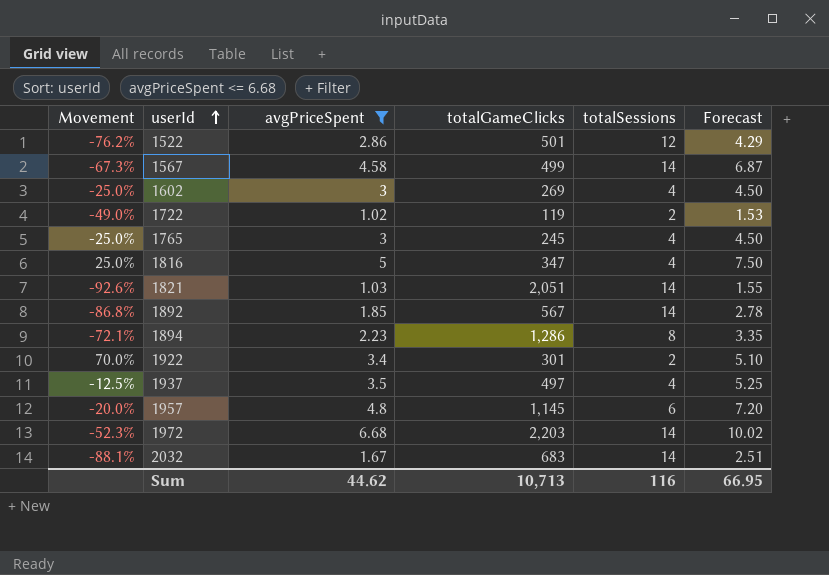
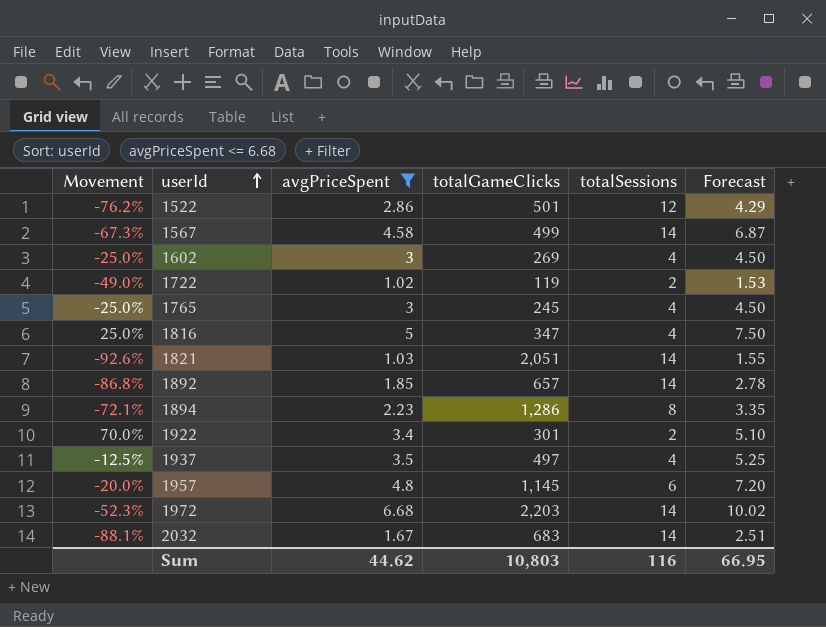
1892 | totalGameClicks: 567 -> 657
Sum | totalGameClicks: 10,713 -> 10,803

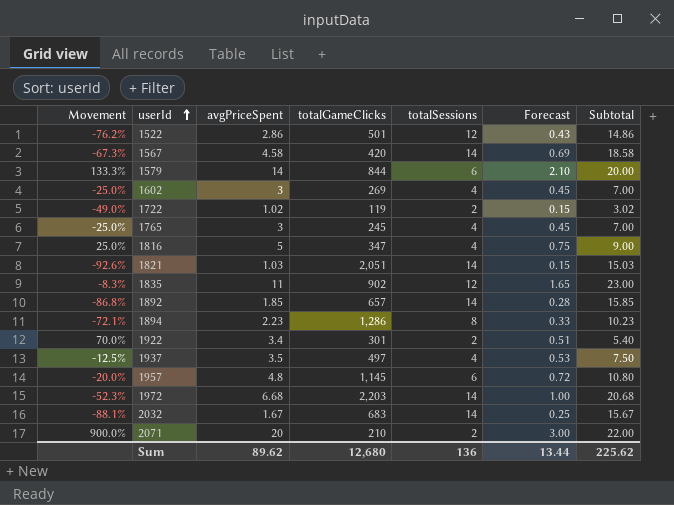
filter: avgPriceSpent <= 6.68 -> none
column Forecast | formula: [avgPriceSpent] * 1.5 -> [avgPriceSpent] * 0.15
column Subtotal | formula: none -> [avgPriceSpent] + [totalSessions]
1567 | totalGameClicks: 499 -> 420
Sum | avgPriceSpent: 44.62 -> 89.62
Sum | totalGameClicks: 10,803 -> 12,680
Sum | totalSessions: 116 -> 136
Sum | Forecast: 66.95 -> 13.44

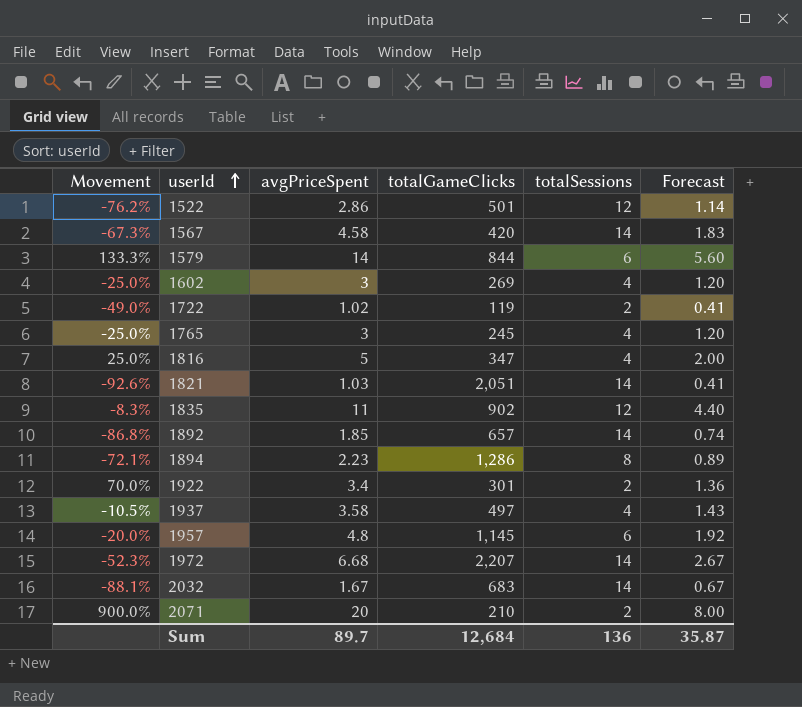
column Subtotal | formula: [avgPriceSpent] + [totalSessions] -> none
column Forecast | formula: [avgPriceSpent] * 0.15 -> [avgPriceSpent] * 0.4
1937 | Movement: -12.5% -> -10.5%
1937 | avgPriceSpent: 3.5 -> 3.58
1972 | totalGameClicks: 2,203 -> 2,207
Sum | avgPriceSpent: 89.62 -> 89.7
Sum | totalGameClicks: 12,680 -> 12,684
Sum | Forecast: 13.44 -> 35.87

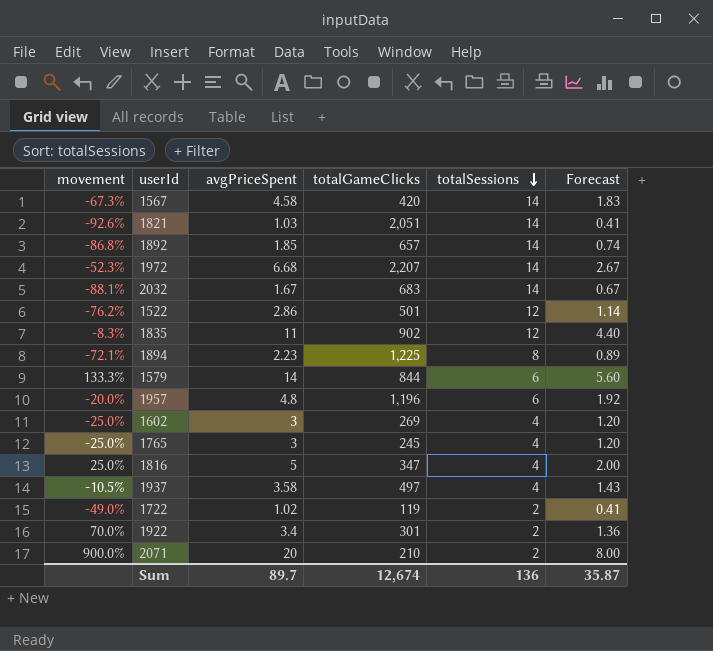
row order: userId ascending -> totalSessions descending
column name: Movement -> movement
1894 | totalGameClicks: 1,286 -> 1,225
1957 | totalGameClicks: 1,145 -> 1,196
Sum | totalGameClicks: 12,684 -> 12,674

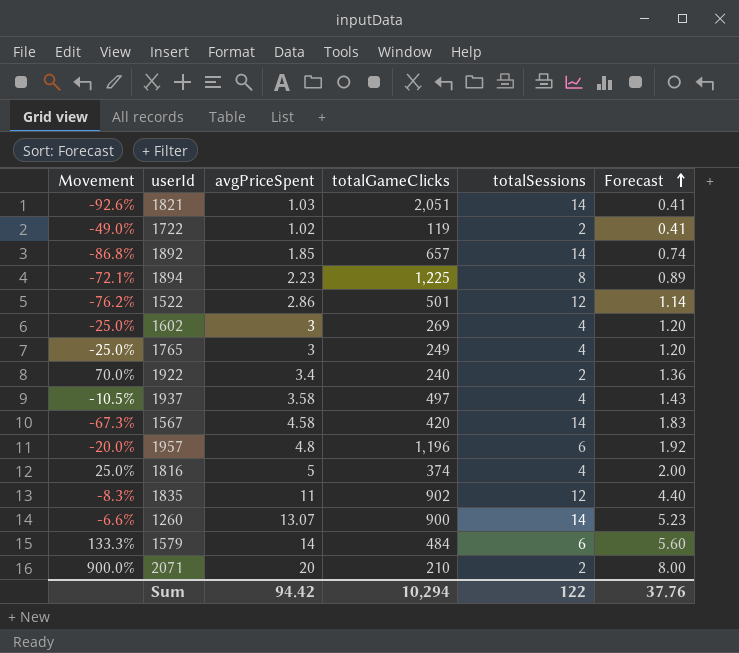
row order: totalSessions descending -> Forecast ascending
column name: movement -> Movement
row 1972: -52.3% | 6.68 | 2,207 | 14 | 2.67 -> none
row 2032: -88.1% | 1.67 | 683 | 14 | 0.67 -> none
1765 | totalGameClicks: 245 -> 249
1922 | totalGameClicks: 301 -> 240
1816 | totalGameClicks: 347 -> 374
row 1260: none -> -6.6% | 13.07 | 900 | 14 | 5.23
1579 | totalGameClicks: 844 -> 484
Sum | avgPriceSpent: 89.7 -> 94.42
Sum | totalGameClicks: 12,674 -> 10,294
Sum | totalSessions: 136 -> 122
Sum | Forecast: 35.87 -> 37.76

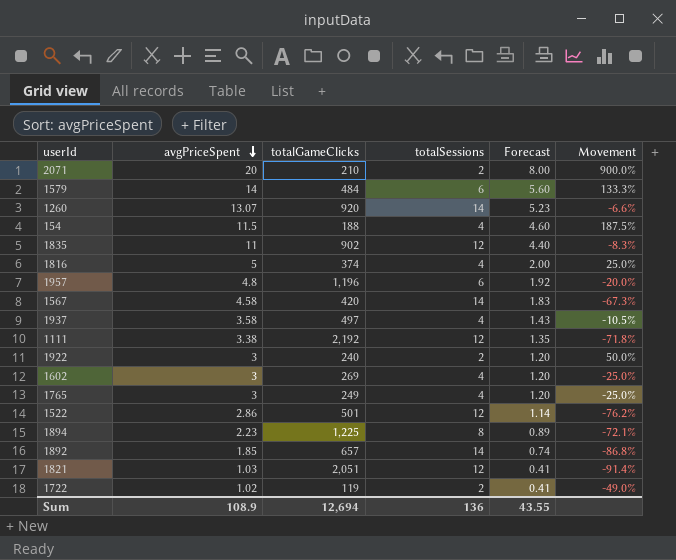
row order: Forecast ascending -> avgPriceSpent descending
column Movement | position: 1 -> 6
1260 | totalGameClicks: 900 -> 920
row 154: none -> 11.5 | 188 | 4 | 4.60 | 187.5%
row 1111: none -> 3.38 | 2,192 | 12 | 1.35 | -71.8%
1922 | avgPriceSpent: 3.4 -> 3
1922 | Forecast: 1.36 -> 1.20
1922 | Movement: 70.0% -> 50.0%
1821 | totalSessions: 14 -> 12
1821 | Movement: -92.6% -> -91.4%
Sum | avgPriceSpent: 94.42 -> 108.9
Sum | totalGameClicks: 10,294 -> 12,694
Sum | totalSessions: 122 -> 136
Sum | Forecast: 37.76 -> 43.55

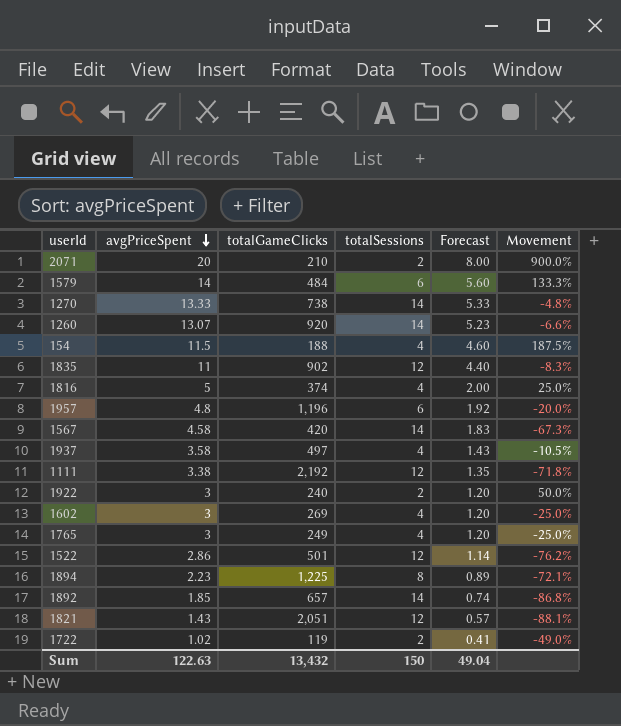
row 1270: none -> 13.33 | 738 | 14 | 5.33 | -4.8%
1821 | avgPriceSpent: 1.03 -> 1.43
1821 | Forecast: 0.41 -> 0.57
1821 | Movement: -91.4% -> -88.1%
Sum | avgPriceSpent: 108.9 -> 122.63
Sum | totalGameClicks: 12,694 -> 13,432
Sum | totalSessions: 136 -> 150
Sum | Forecast: 43.55 -> 49.04

